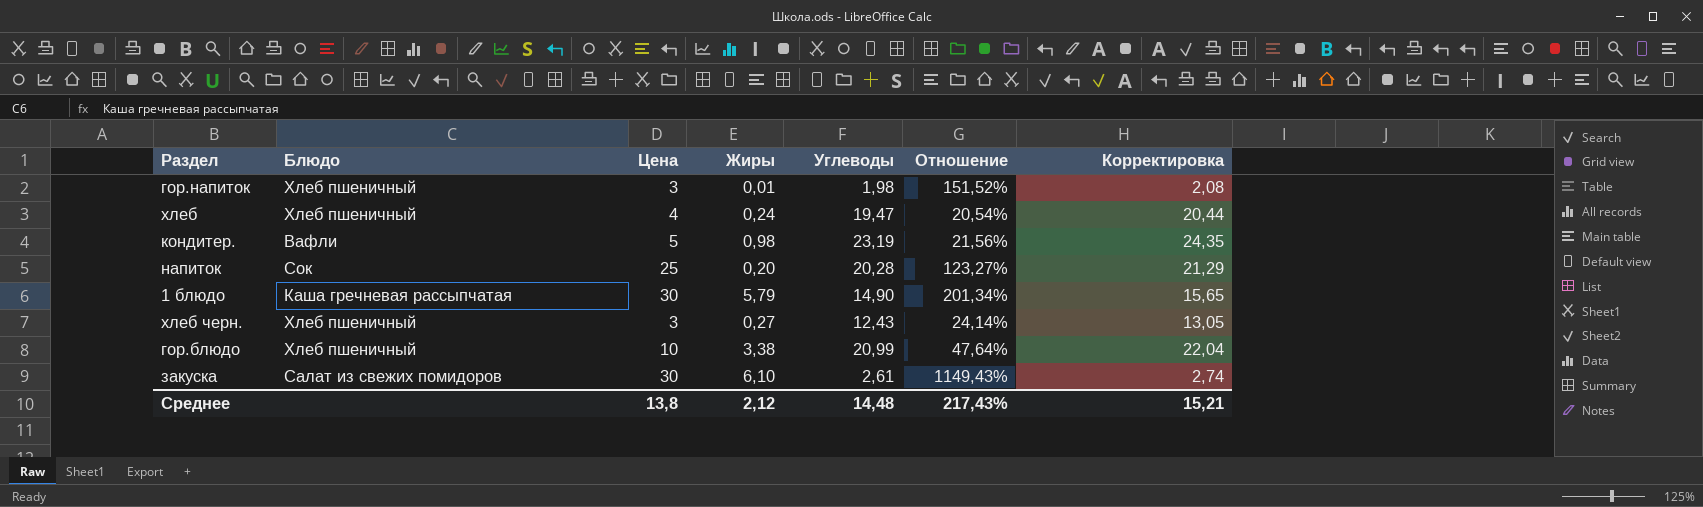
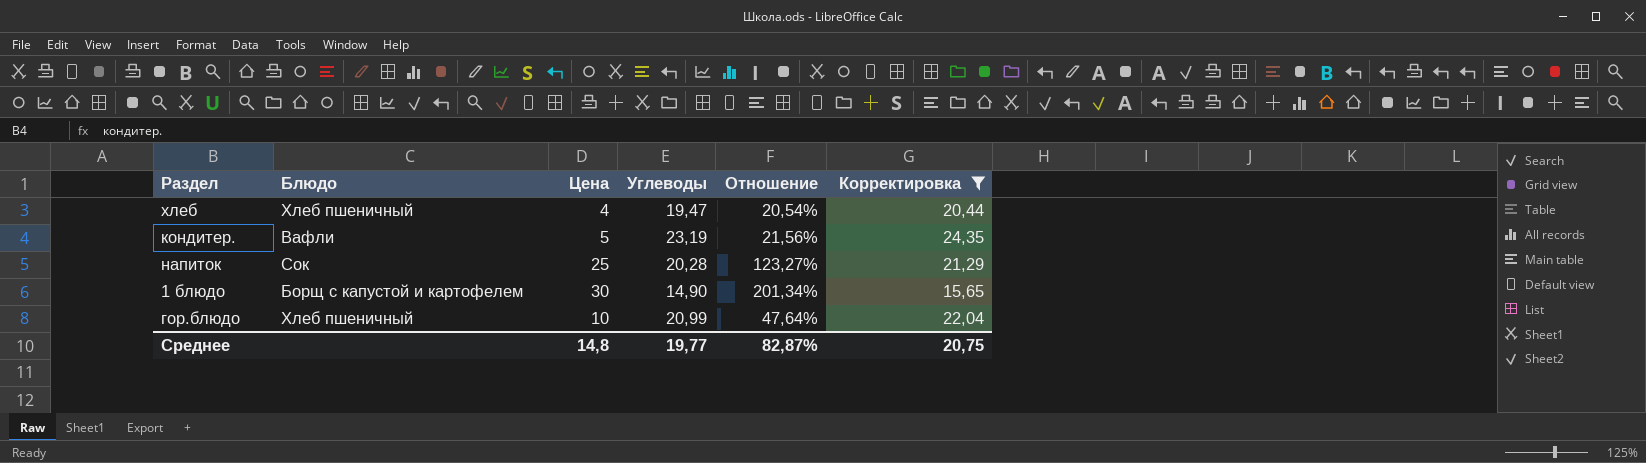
filter: none -> Корректировка >= 15,65
column Жиры | position: 4 -> none
1 блюдо | Блюдо: Каша гречневая рассыпчатая -> Борщ с капустой и картофелем
Среднее | Цена: 13,8 -> 14,8
Среднее | Углеводы: 14,48 -> 19,77
Среднее | Отношение: 217,43% -> 82,87%
Среднее | Корректировка: 15,21 -> 20,75

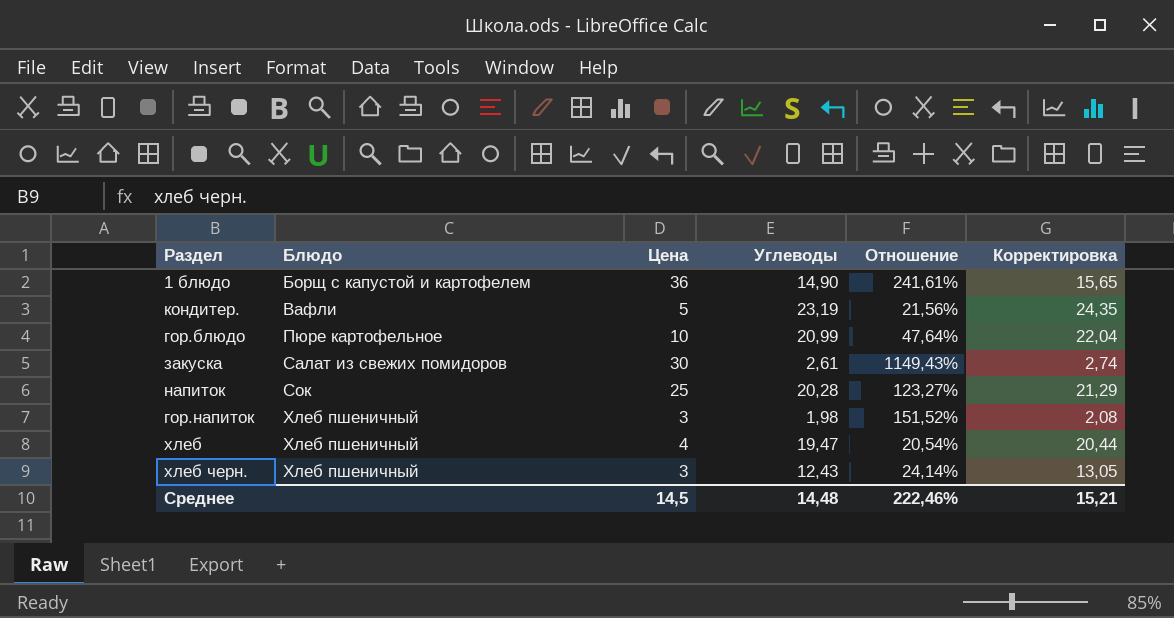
filter: Корректировка >= 15,65 -> none
row order: none -> Блюдо ascending
1 блюдо | Цена: 30 -> 36
1 блюдо | Отношение: 201,34% -> 241,61%
гор.блюдо | Блюдо: Хлеб пшеничный -> Пюре картофельное
Среднее | Цена: 14,8 -> 14,5
Среднее | Углеводы: 19,77 -> 14,48
Среднее | Отношение: 82,87% -> 222,46%
Среднее | Корректировка: 20,75 -> 15,21

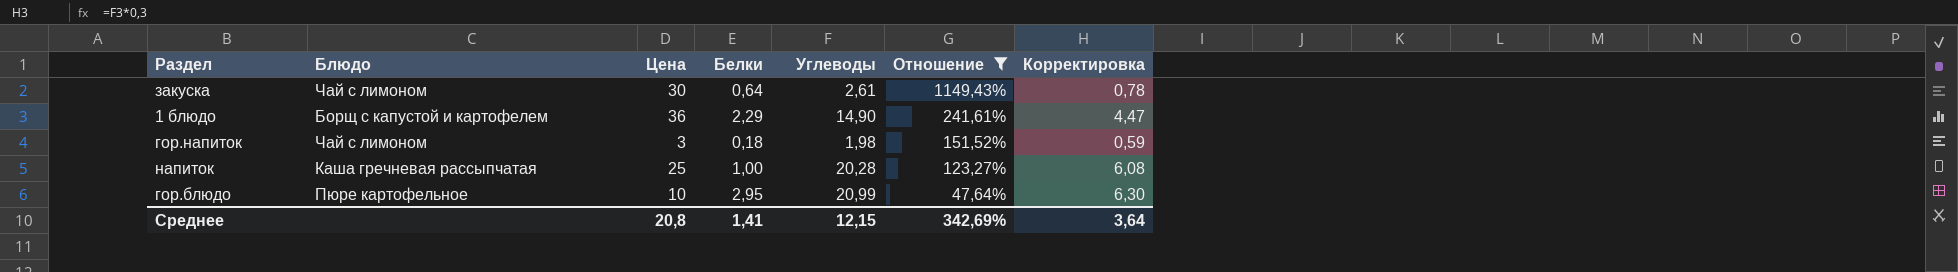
filter: none -> Отношение >= 47,64%
row order: Блюдо ascending -> Отношение descending
column Белки | position: none -> 4
column Корректировка | formula: [Углеводы] * 1,05 -> [Углеводы] * 0,3
закуска | Блюдо: Салат из свежих помидоров -> Чай с лимоном
гор.напиток | Блюдо: Хлеб пшеничный -> Чай с лимоном
напиток | Блюдо: Сок -> Каша гречневая рассыпчатая
Среднее | Цена: 14,5 -> 20,8
Среднее | Углеводы: 14,48 -> 12,15
Среднее | Отношение: 222,46% -> 342,69%
Среднее | Корректировка: 15,21 -> 3,64

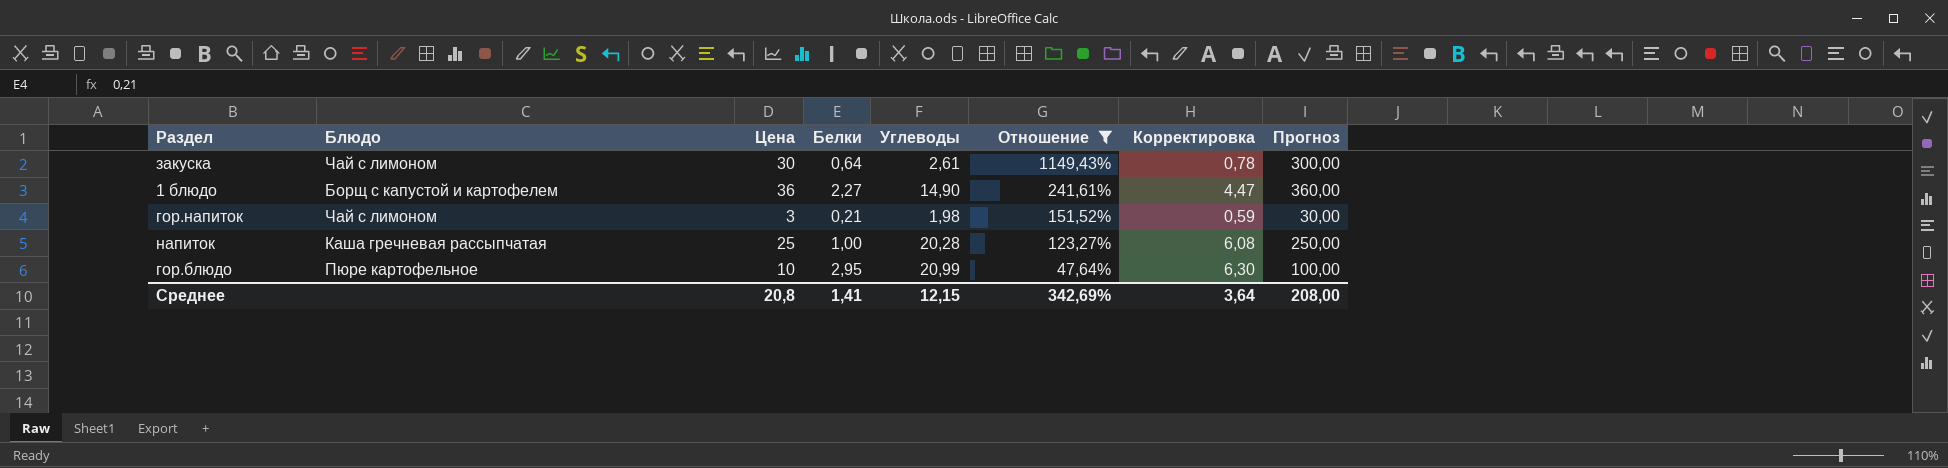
column Прогноз | formula: none -> [Цена] * 10
1 блюдо | Белки: 2,29 -> 2,27
гор.напиток | Белки: 0,18 -> 0,21

